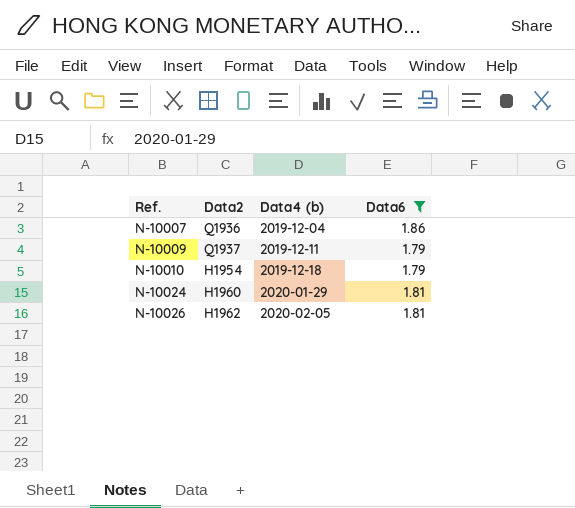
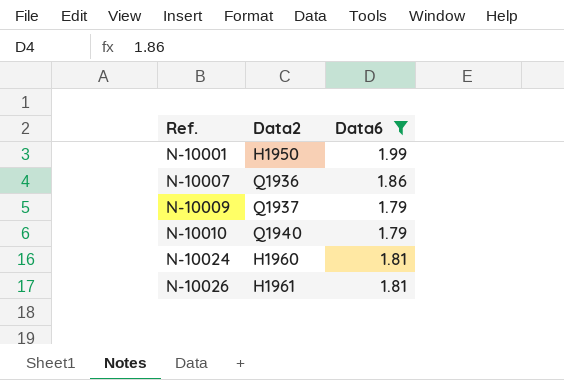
column Data4 (b) | position: 3 -> none
row N-10001: none -> H1950 | 1.99
N-10010 | Data2: H1954 -> Q1940
N-10026 | Data2: H1962 -> H1961

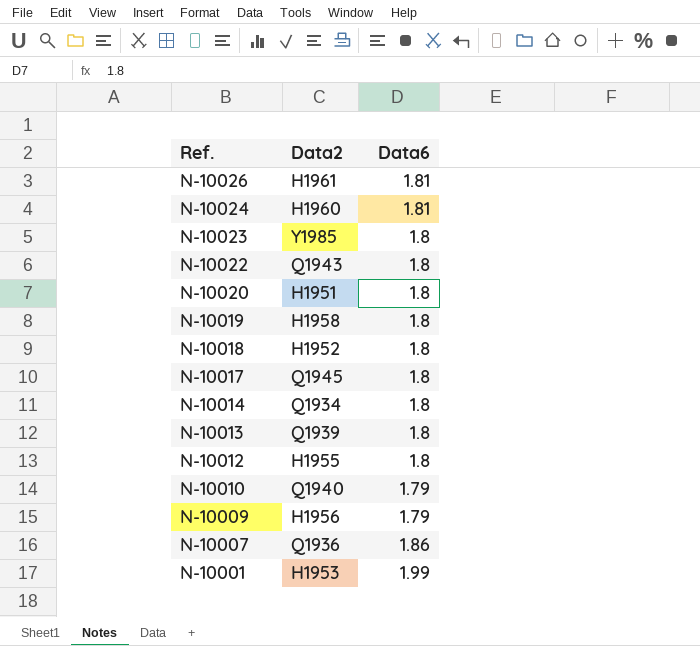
filter: Data6 != 1.8 -> none
row order: Ref. ascending -> Ref. descending
N-10009 | Data2: Q1937 -> H1956
N-10001 | Data2: H1950 -> H1953

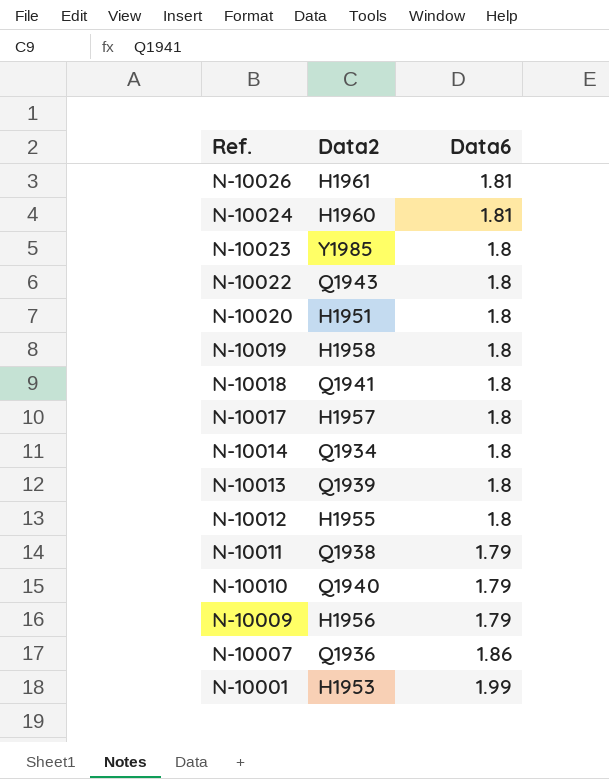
N-10018 | Data2: H1952 -> Q1941
N-10017 | Data2: Q1945 -> H1957
row N-10011: none -> Q1938 | 1.79

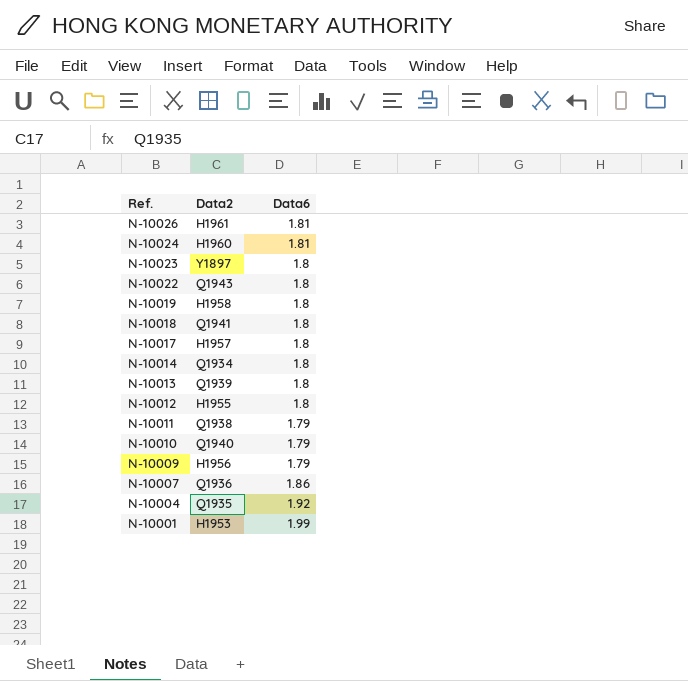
row N-10020: H1951 | 1.8 -> none
N-10023 | Data2: Y1985 -> Y1897
row N-10004: none -> Q1935 | 1.92

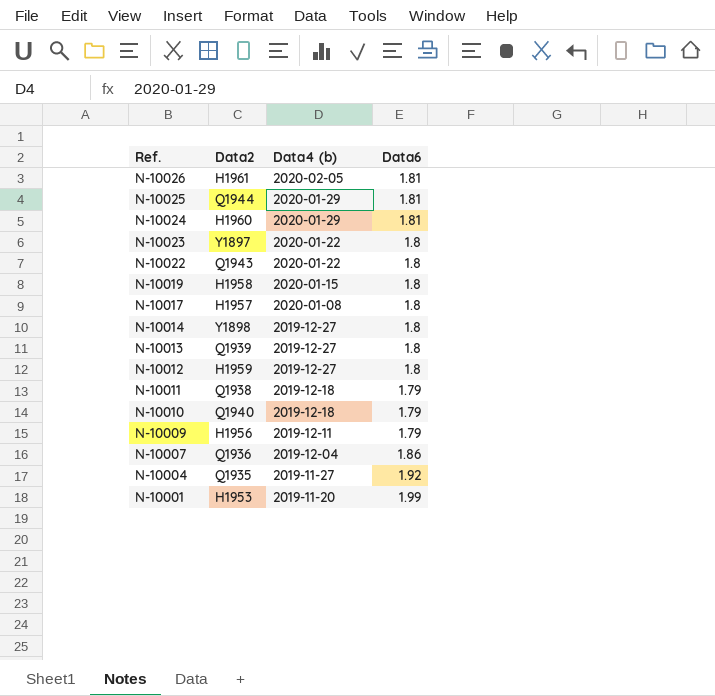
column Data4 (b) | position: none -> 3
row N-10018: Q1941 | 1.8 -> none
row N-10025: none -> Q1944 | 2020-01-29 | 1.81
N-10014 | Data2: Q1934 -> Y1898
N-10012 | Data2: H1955 -> H1959

